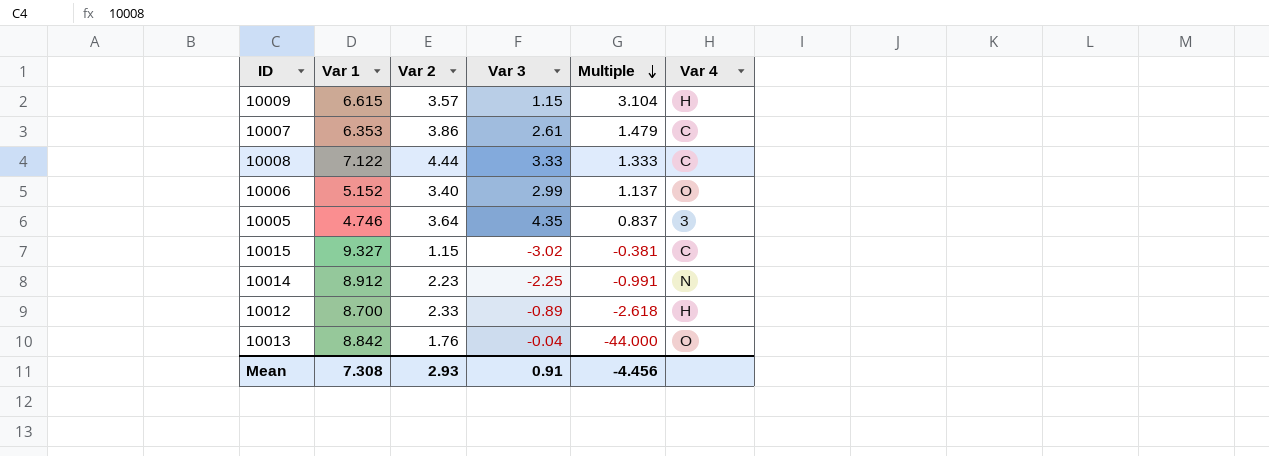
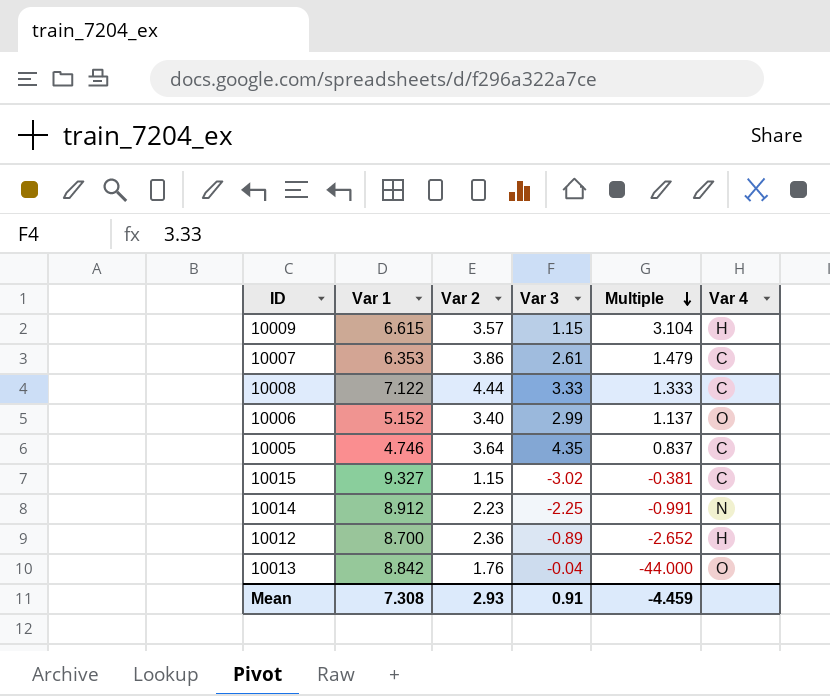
10005 | Var 4: 3 -> C
10012 | Var 2: 2.33 -> 2.36
10012 | Multiple: -2.618 -> -2.652
Mean | Multiple: -4.456 -> -4.459

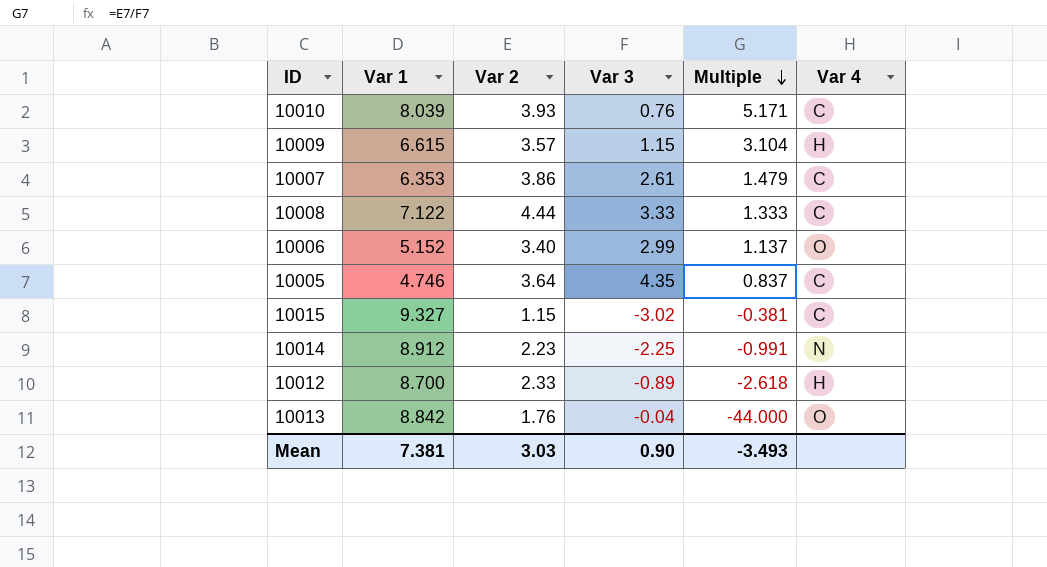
row 10010: none -> 8.039 | 3.93 | 0.76 | 5.171 | C
10012 | Var 2: 2.36 -> 2.33
10012 | Multiple: -2.652 -> -2.618
Mean | Var 1: 7.308 -> 7.381
Mean | Var 2: 2.93 -> 3.03
Mean | Var 3: 0.91 -> 0.90
Mean | Multiple: -4.459 -> -3.493

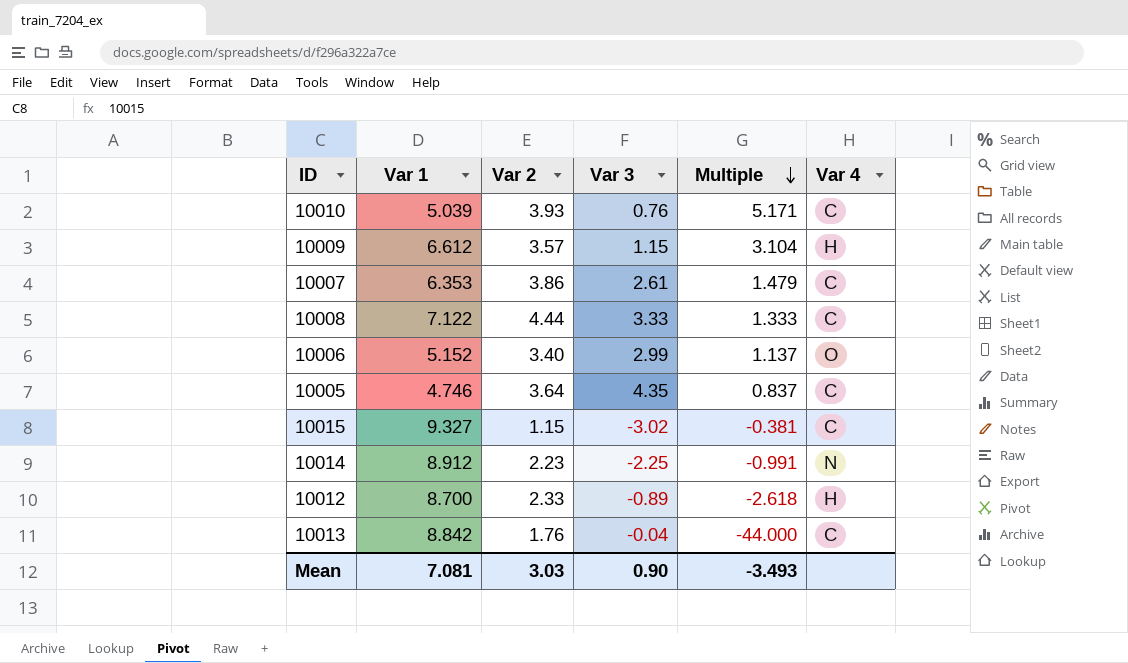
10010 | Var 1: 8.039 -> 5.039
10009 | Var 1: 6.615 -> 6.612
10013 | Var 4: O -> C
Mean | Var 1: 7.381 -> 7.081

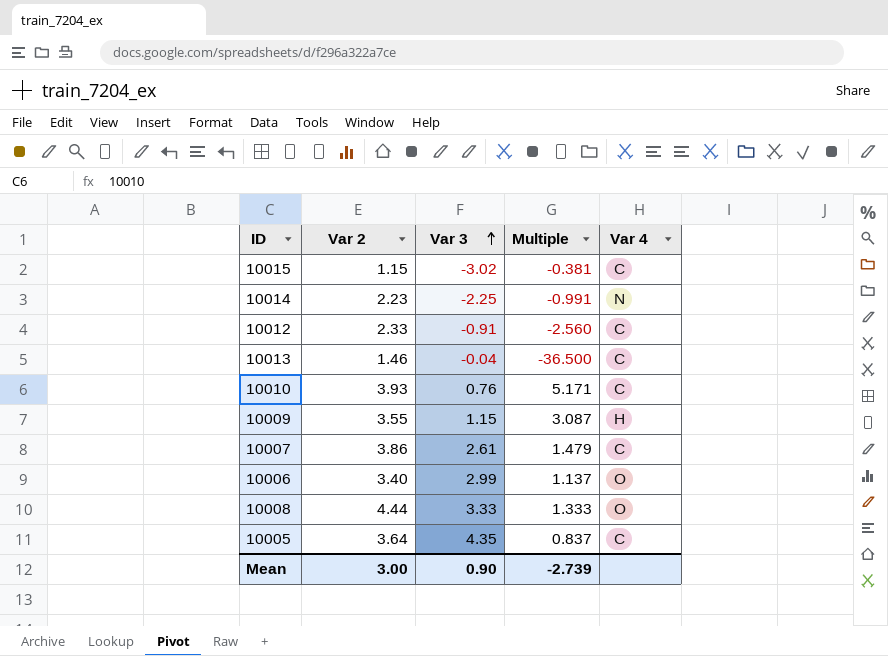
row order: Multiple descending -> Var 3 ascending
column Var 1 | position: 2 -> none
10012 | Var 3: -0.89 -> -0.91
10012 | Multiple: -2.618 -> -2.560
10012 | Var 4: H -> C
10013 | Var 2: 1.76 -> 1.46
10013 | Multiple: -44.000 -> -36.500
10009 | Var 2: 3.57 -> 3.55
10009 | Multiple: 3.104 -> 3.087
10008 | Var 4: C -> O
Mean | Var 2: 3.03 -> 3.00
Mean | Multiple: -3.493 -> -2.739

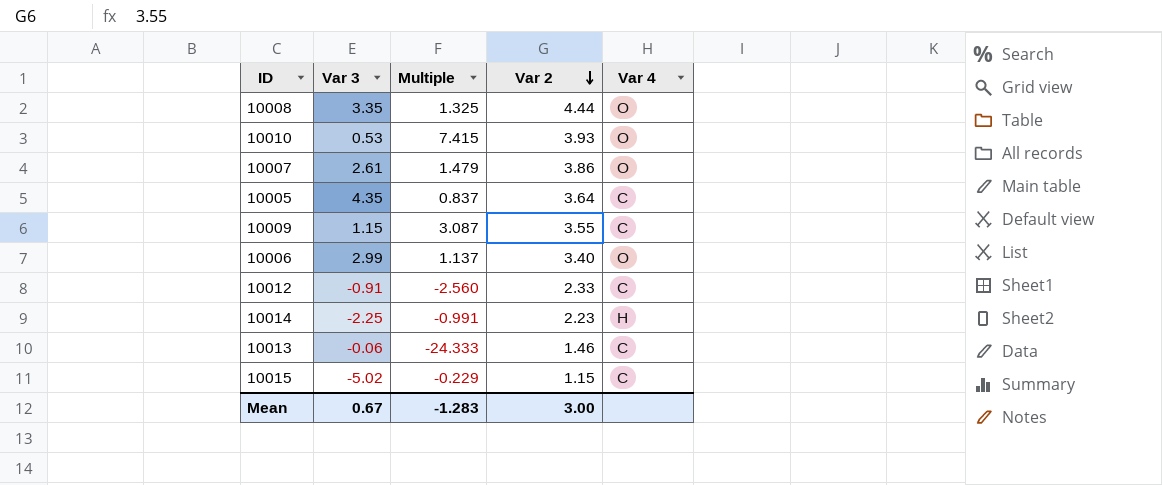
row order: Var 3 ascending -> Var 2 descending
column Var 2 | position: 2 -> 4
10008 | Var 3: 3.33 -> 3.35
10008 | Multiple: 1.333 -> 1.325
10010 | Var 3: 0.76 -> 0.53
10010 | Multiple: 5.171 -> 7.415
10010 | Var 4: C -> O
10007 | Var 4: C -> O
10009 | Var 4: H -> C
10014 | Var 4: N -> H
10013 | Var 3: -0.04 -> -0.06
10013 | Multiple: -36.500 -> -24.333
10015 | Var 3: -3.02 -> -5.02
10015 | Multiple: -0.381 -> -0.229
Mean | Var 3: 0.90 -> 0.67
Mean | Multiple: -2.739 -> -1.283

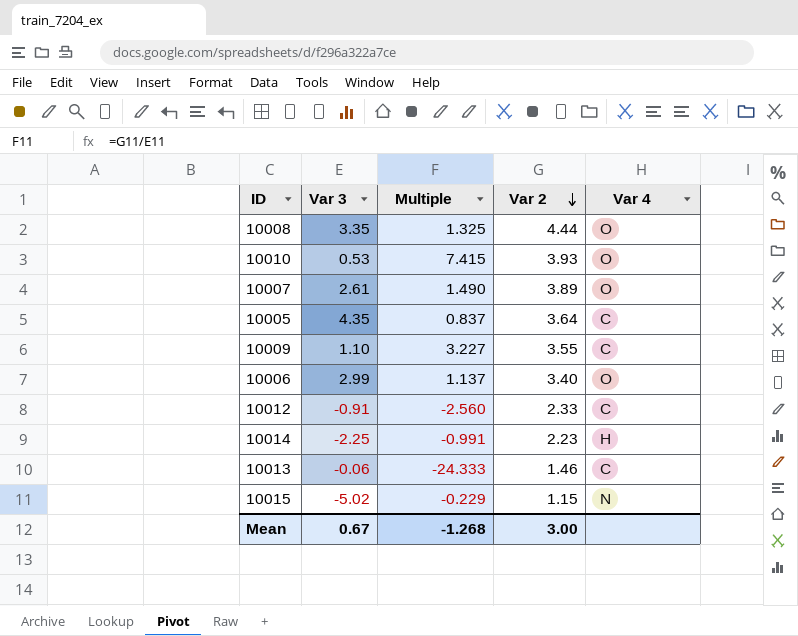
10007 | Multiple: 1.479 -> 1.490
10007 | Var 2: 3.86 -> 3.89
10009 | Var 3: 1.15 -> 1.10
10009 | Multiple: 3.087 -> 3.227
10015 | Var 4: C -> N
Mean | Multiple: -1.283 -> -1.268

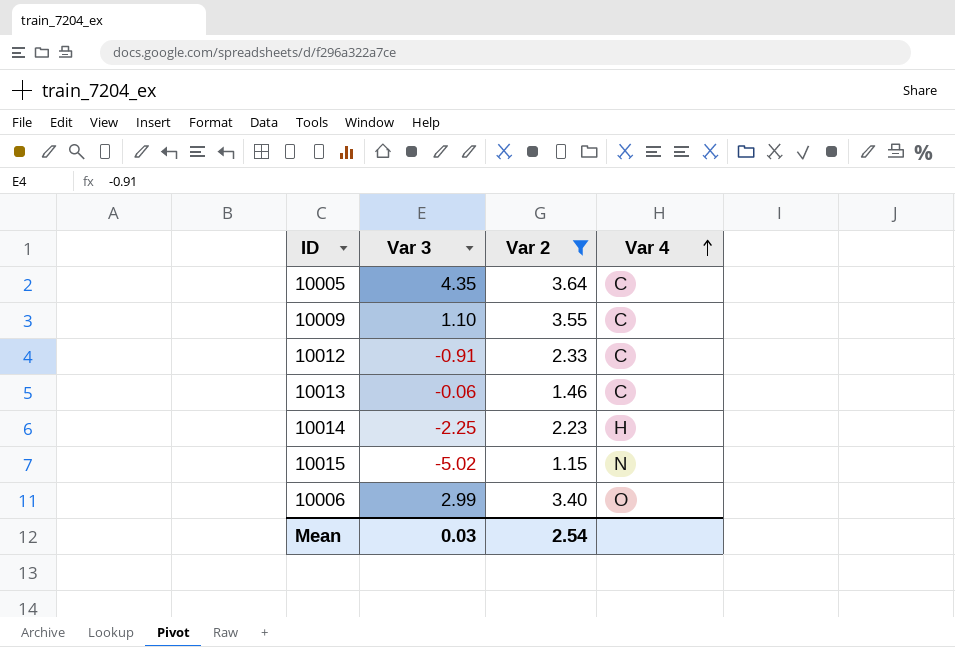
filter: none -> Var 2 <= 3.64
row order: Var 2 descending -> Var 4 ascending
column Multiple | formula: [Var 2] / [Var 3] -> none
Mean | Var 3: 0.67 -> 0.03
Mean | Var 2: 3.00 -> 2.54

